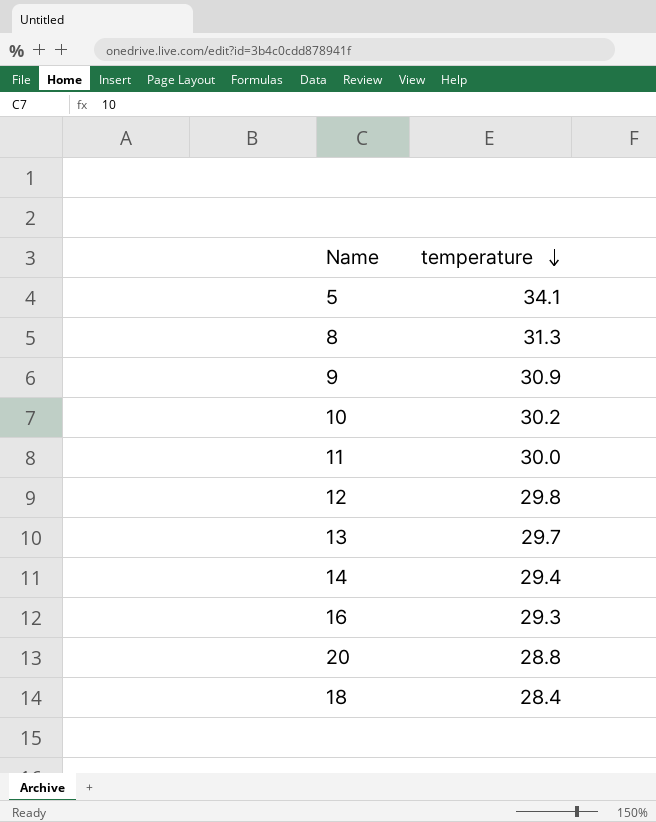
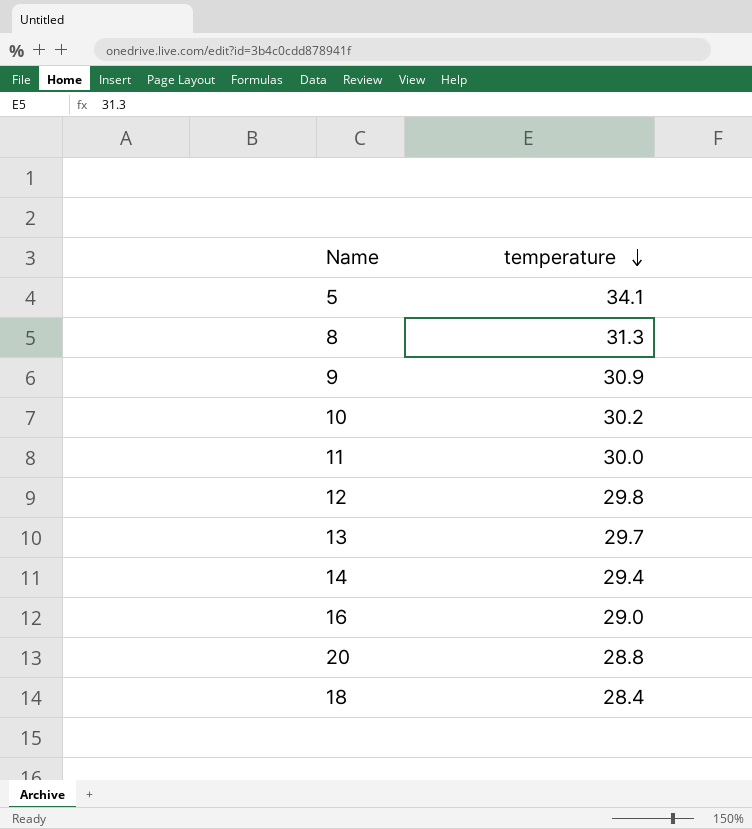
16 | temperature: 29.3 -> 29.0

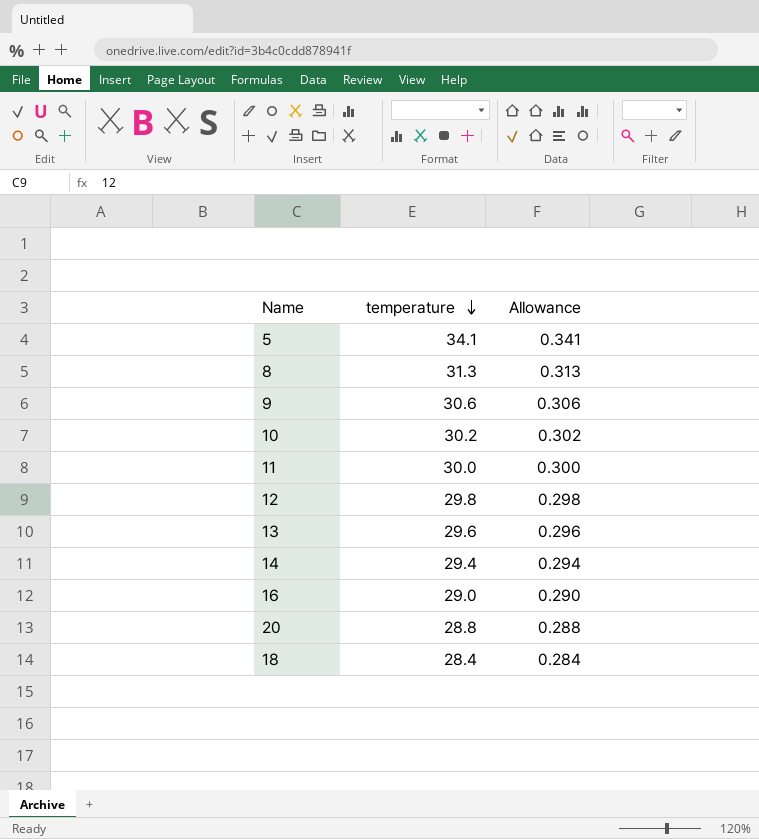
column Allowance | formula: none -> [temperature] * 0.01
9 | temperature: 30.9 -> 30.6
13 | temperature: 29.7 -> 29.6

